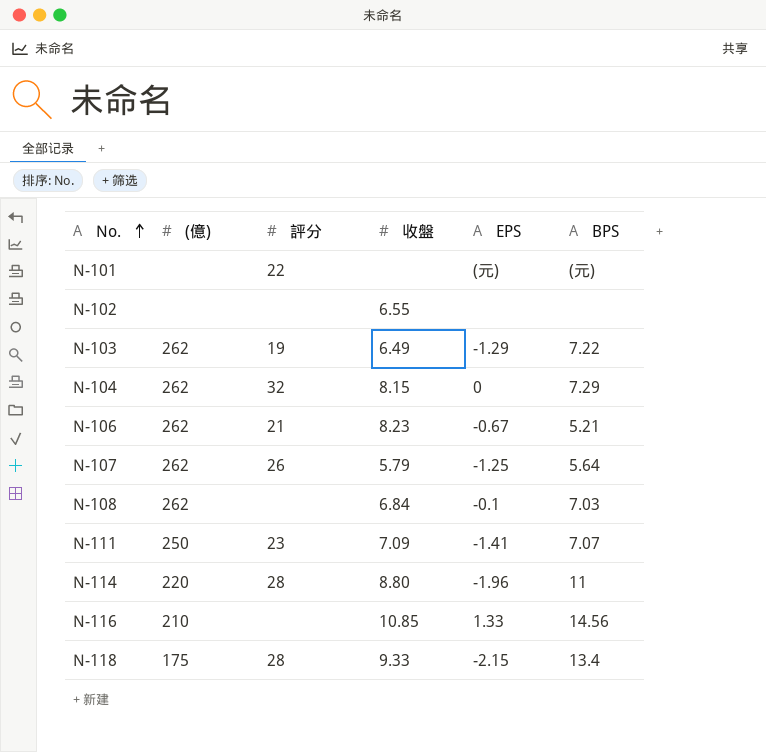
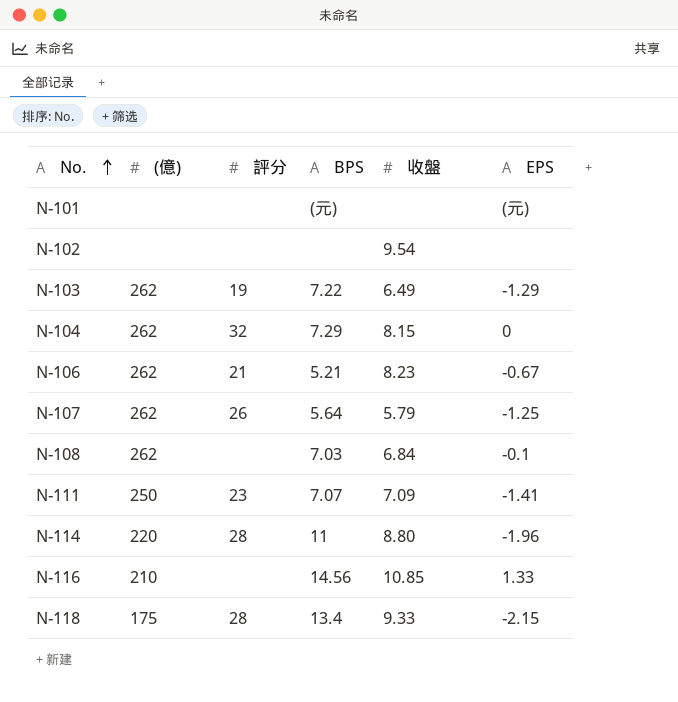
column BPS | position: 6 -> 4
N-101 | 評分: 22 -> none
N-102 | 收盤: 6.55 -> 9.54

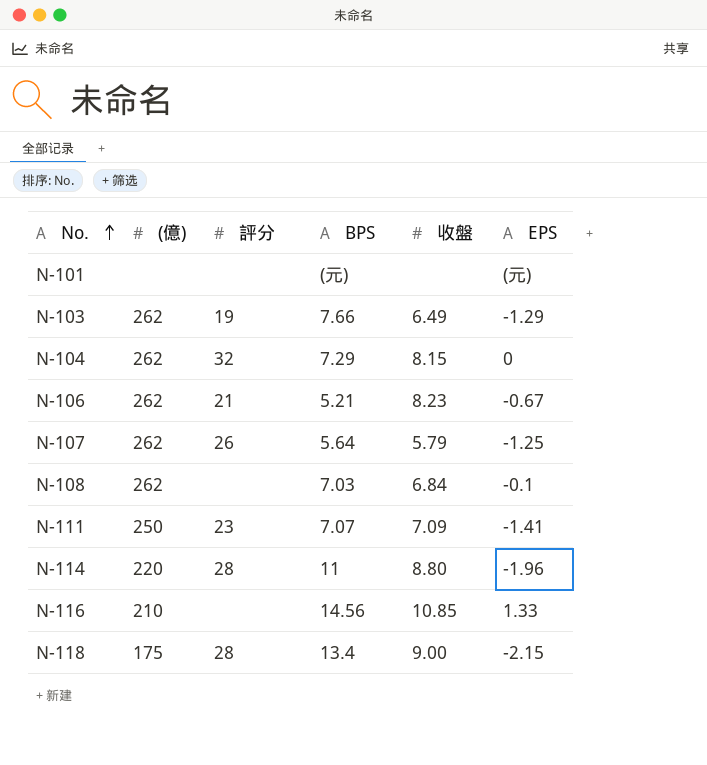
row N-102: none | none | none | 9.54 | none -> none
N-103 | BPS: 7.22 -> 7.66
N-118 | 收盤: 9.33 -> 9.00

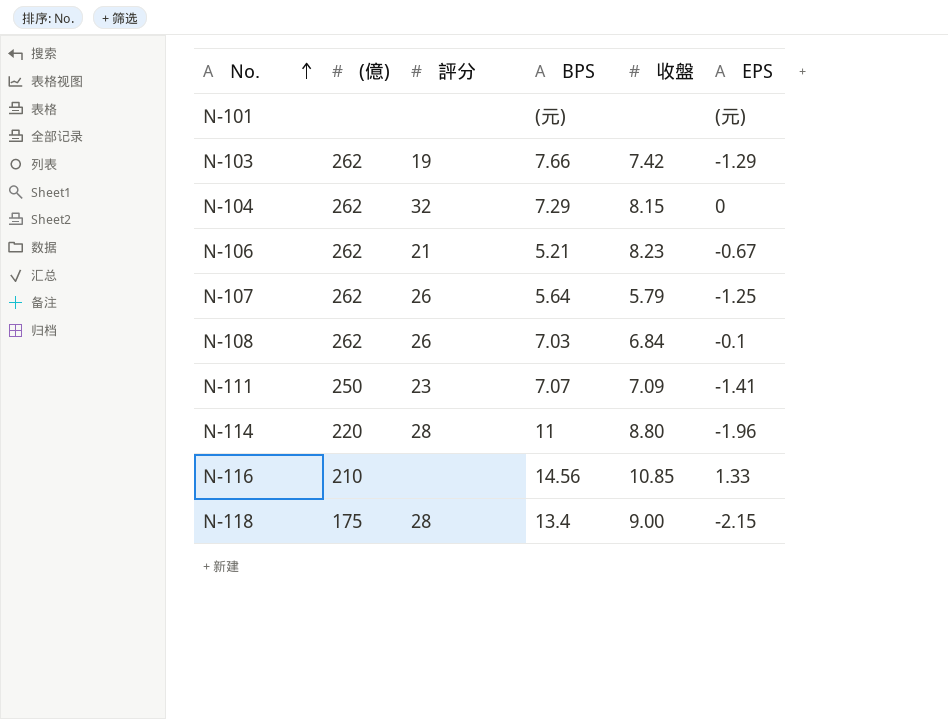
N-103 | 收盤: 6.49 -> 7.42
N-108 | 評分: none -> 26

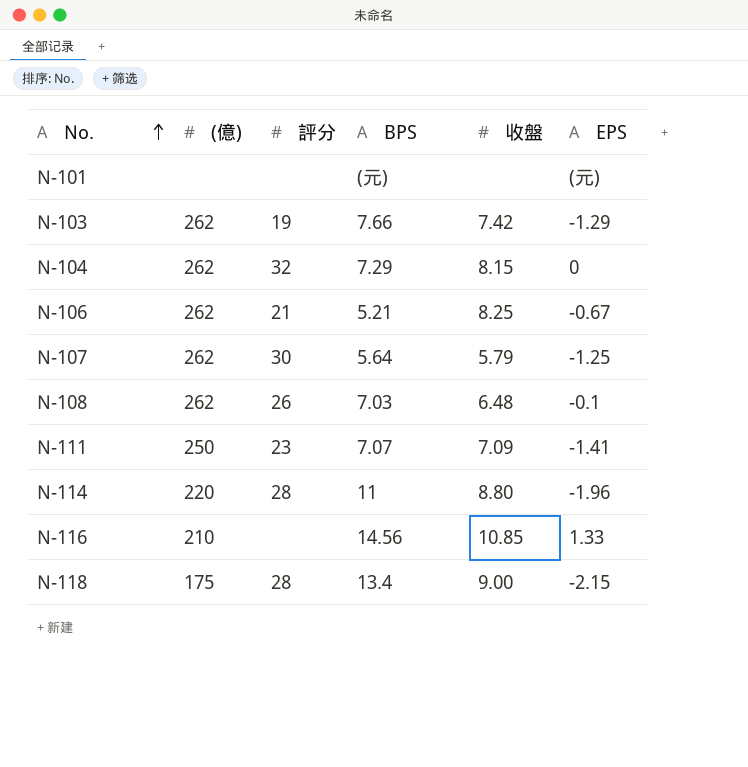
N-106 | 收盤: 8.23 -> 8.25
N-107 | 評分: 26 -> 30
N-108 | 收盤: 6.84 -> 6.48

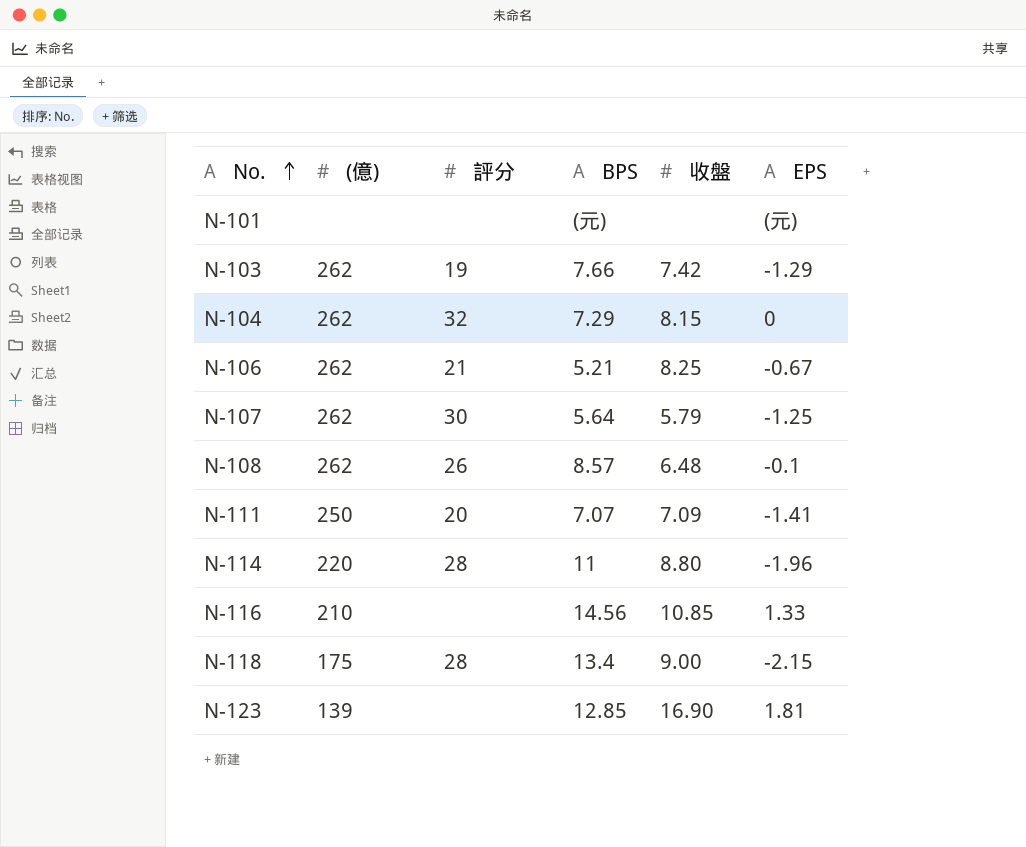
N-108 | BPS: 7.03 -> 8.57
N-111 | 評分: 23 -> 20
row N-123: none -> 139 | none | 12.85 | 16.90 | 1.81

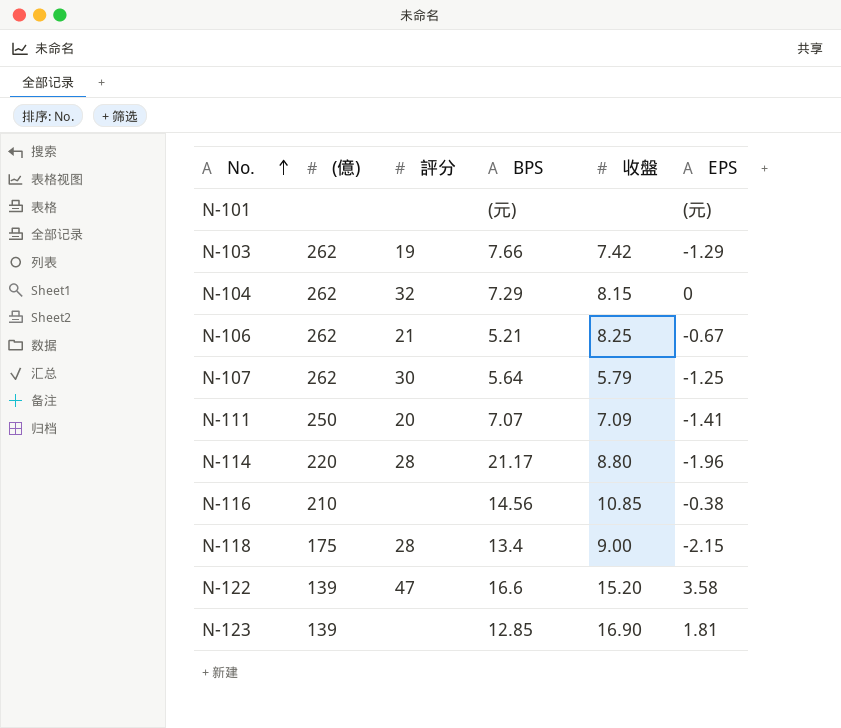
row N-108: 262 | 26 | 8.57 | 6.48 | -0.1 -> none
N-114 | BPS: 11 -> 21.17
N-116 | EPS: 1.33 -> -0.38
row N-122: none -> 139 | 47 | 16.6 | 15.20 | 3.58

